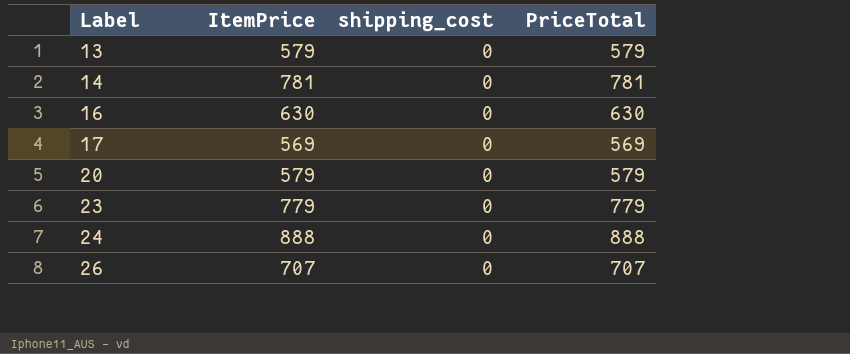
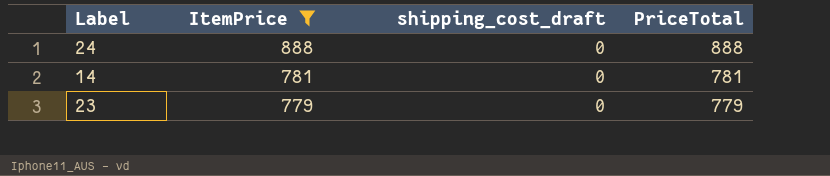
filter: none -> ItemPrice >= 779
row order: Label ascending -> ItemPrice descending
column name: shipping_cost -> shipping_cost_draft

